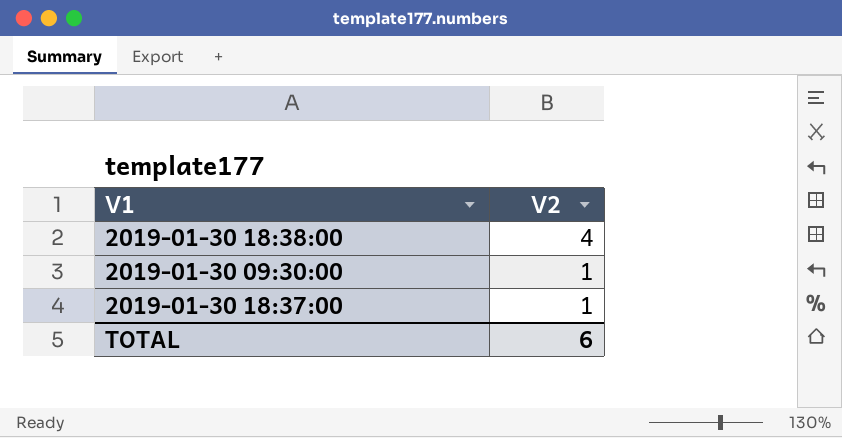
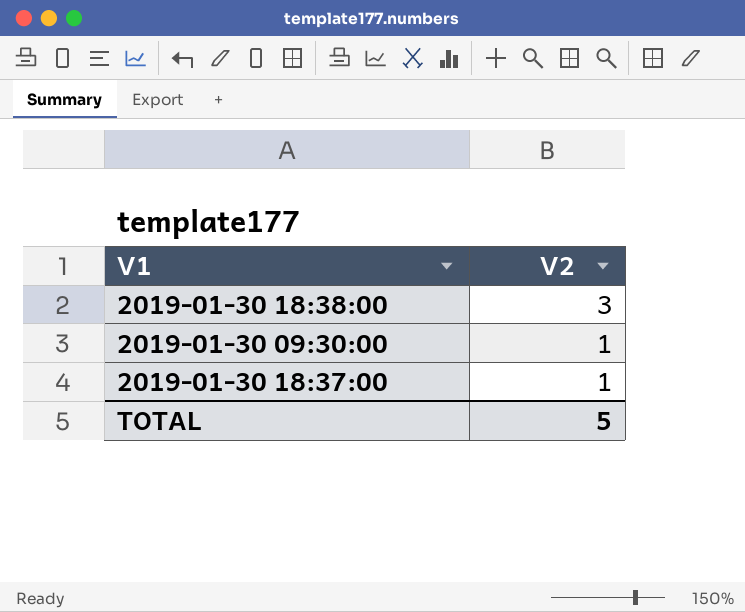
2019-01-30 18:38:00 | V2: 4 -> 3
TOTAL | V2: 6 -> 5

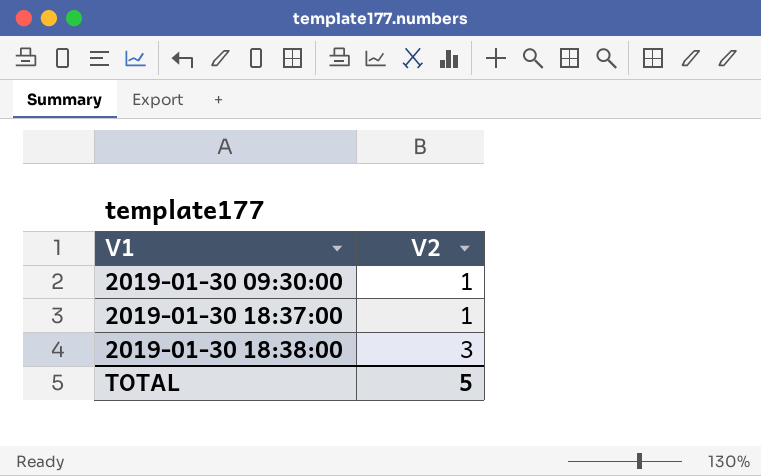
row order: V2 descending -> V1 ascending

